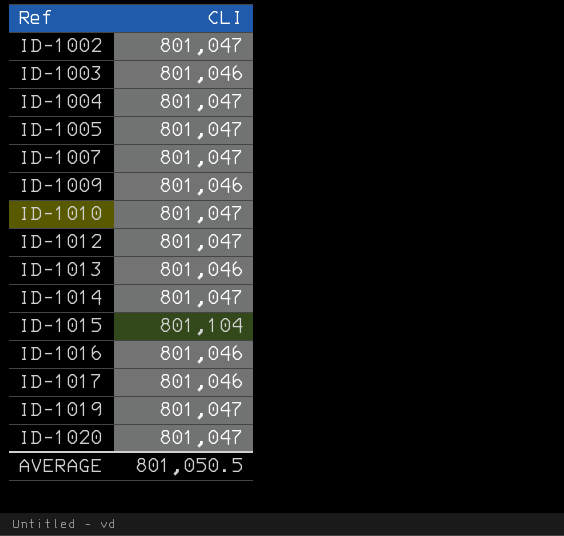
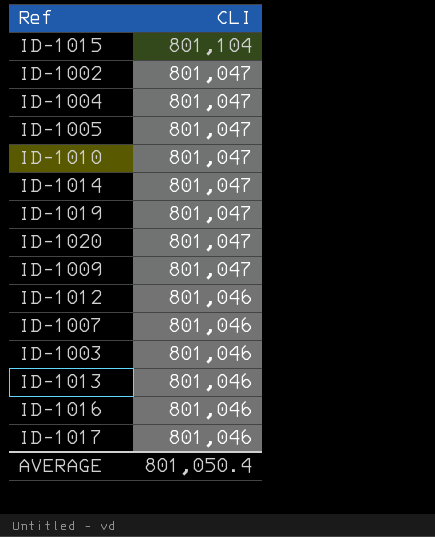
row order: Ref ascending -> CLI descending
ID-1009 | CLI: 801,046 -> 801,047
ID-1012 | CLI: 801,047 -> 801,046
ID-1007 | CLI: 801,047 -> 801,046
AVERAGE | CLI: 801,050.5 -> 801,050.4

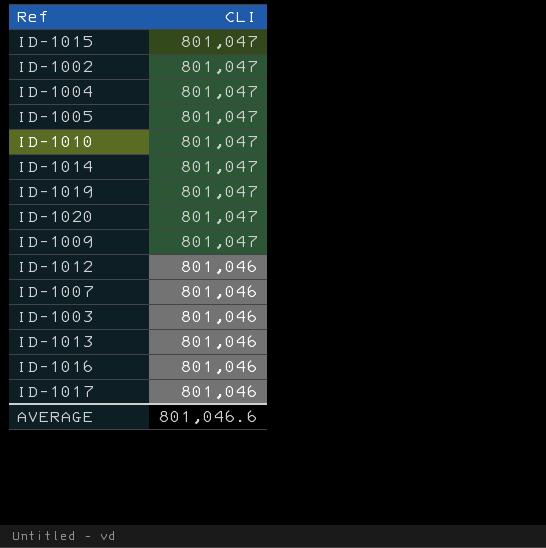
ID-1015 | CLI: 801,104 -> 801,047
AVERAGE | CLI: 801,050.4 -> 801,046.6

